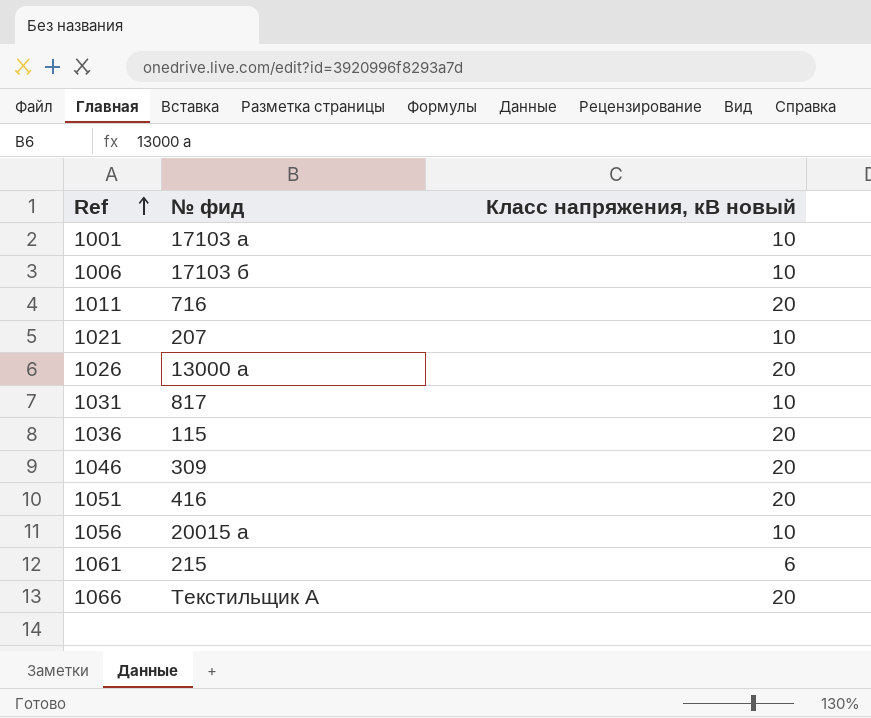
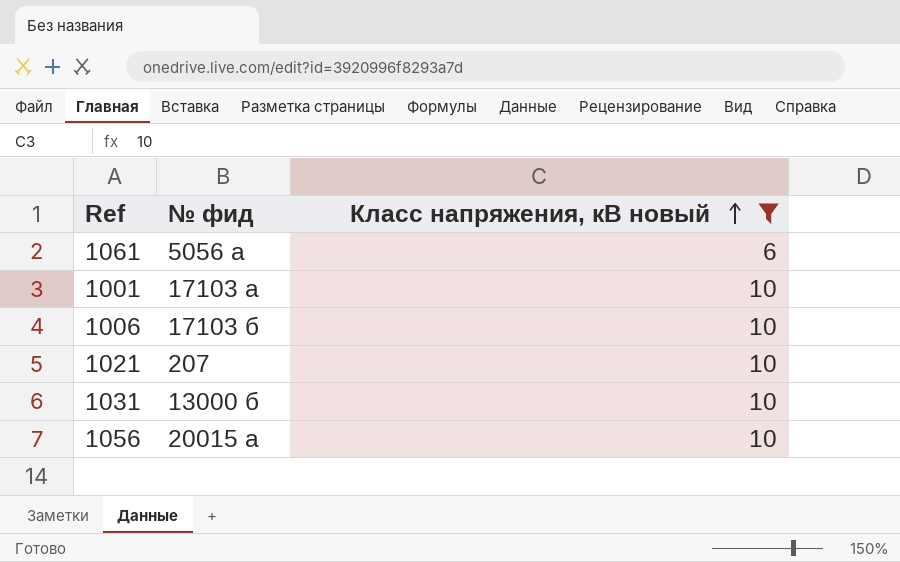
filter: none -> Класс напряжения, кВ новый != 20
row order: Ref ascending -> Класс напряжения, кВ новый ascending
1061 | № фид: 215 -> 5056 а
1031 | № фид: 817 -> 13000 б

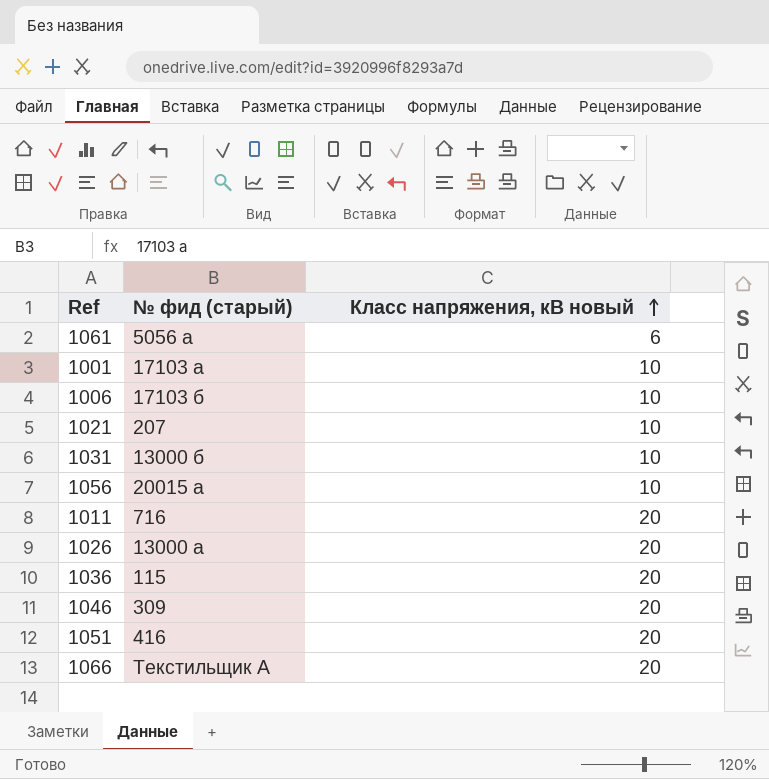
filter: Класс напряжения, кВ новый != 20 -> none
column name: № фид -> № фид (старый)

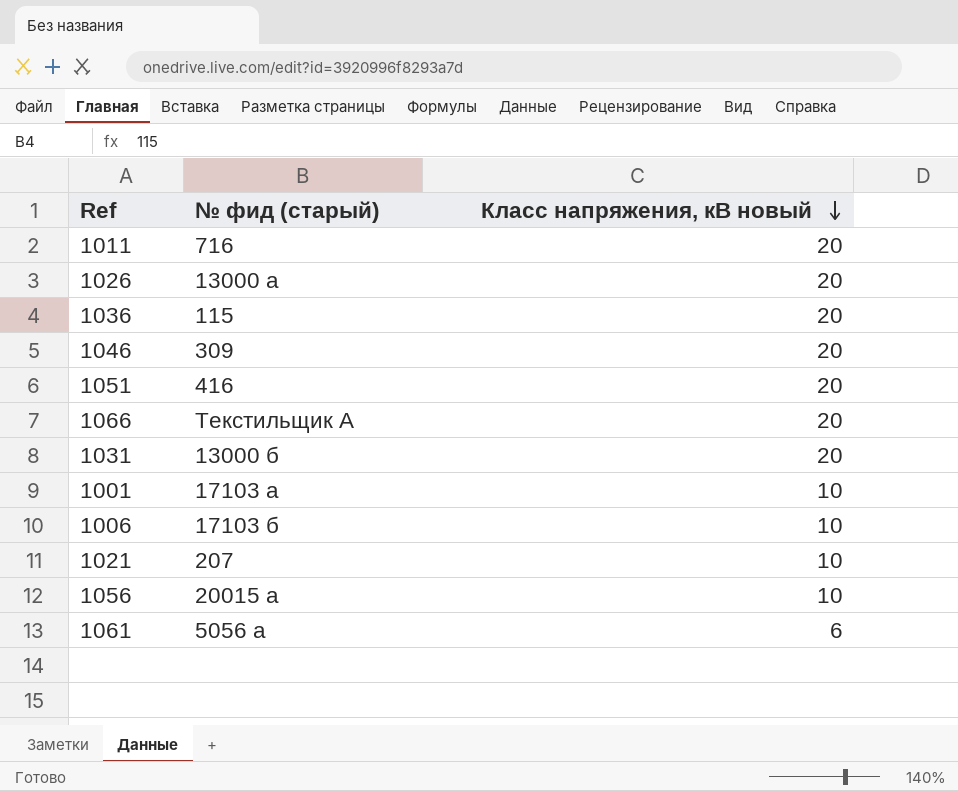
row order: Класс напряжения, кВ новый ascending -> Класс напряжения, кВ новый descending
1031 | Класс напряжения, кВ новый: 10 -> 20

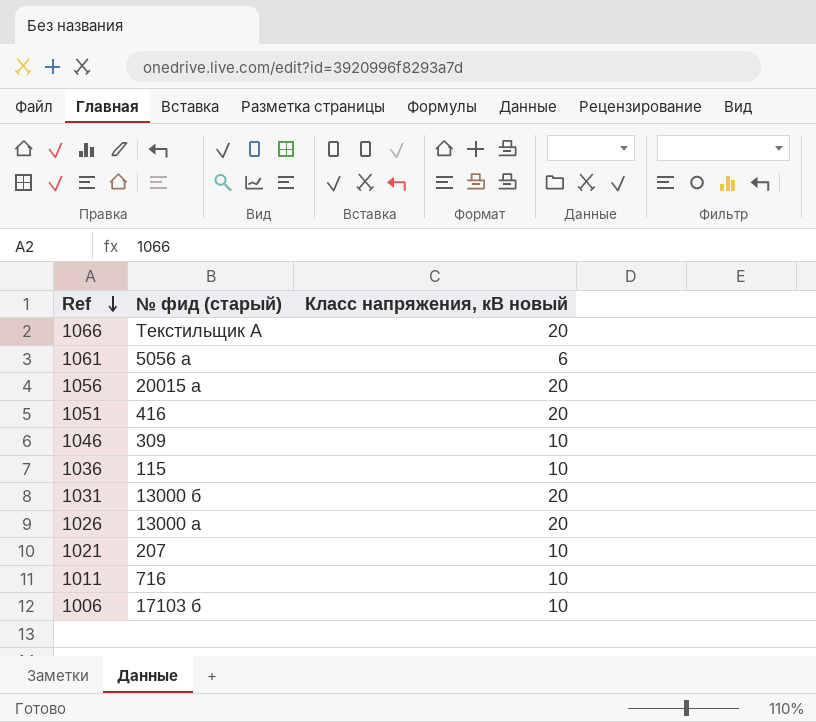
row order: Класс напряжения, кВ новый descending -> Ref descending
row 1001: 17103 а | 10 -> none
1056 | Класс напряжения, кВ новый: 10 -> 20
1046 | Класс напряжения, кВ новый: 20 -> 10
1036 | Класс напряжения, кВ новый: 20 -> 10
1011 | Класс напряжения, кВ новый: 20 -> 10

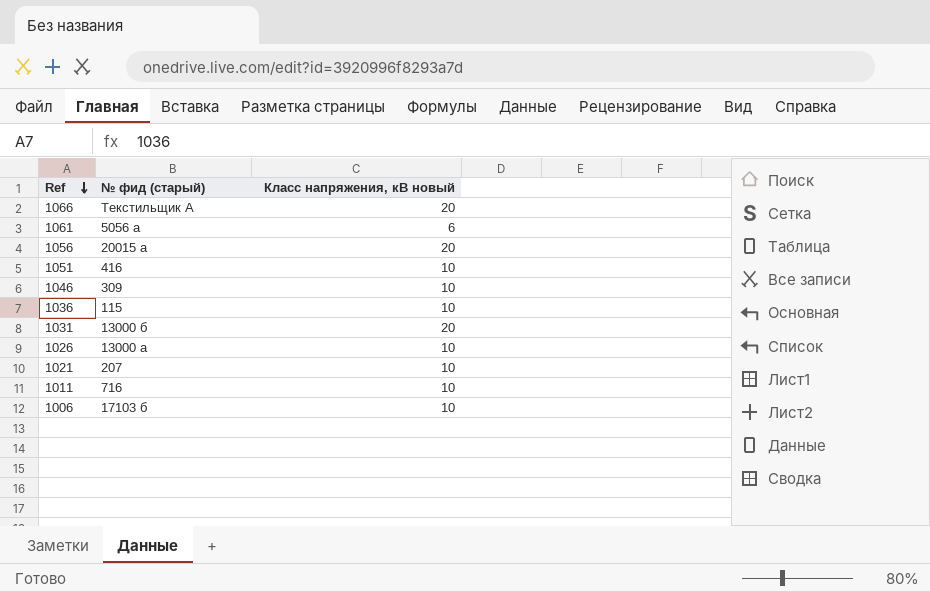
1051 | Класс напряжения, кВ новый: 20 -> 10
1026 | Класс напряжения, кВ новый: 20 -> 10

